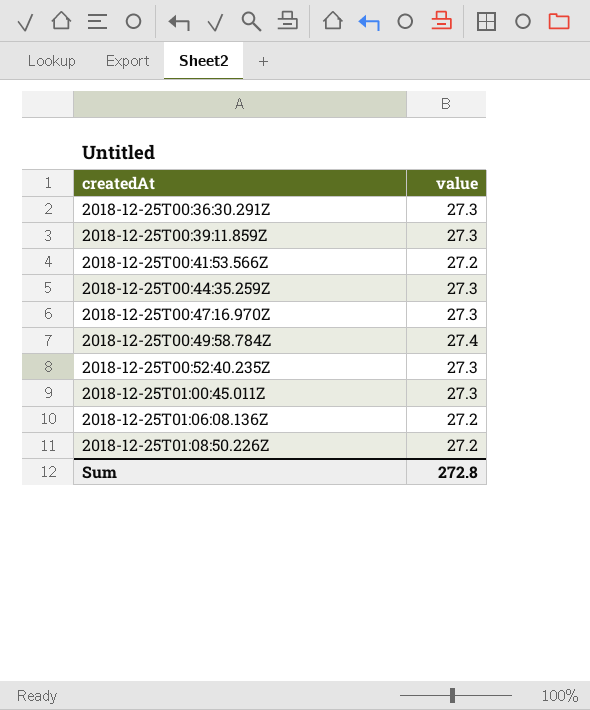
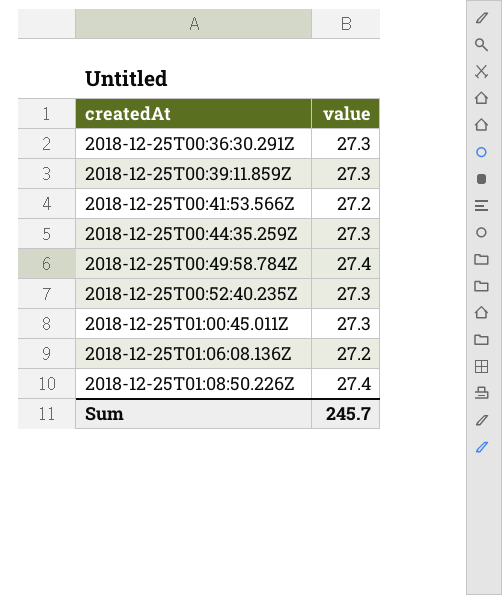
row 2018-12-25T00:47:16.970Z: 27.3 -> none
2018-12-25T01:08:50.226Z | value: 27.2 -> 27.4
Sum | value: 272.8 -> 245.7

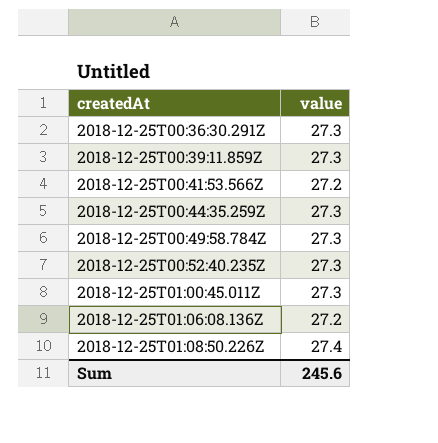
2018-12-25T00:49:58.784Z | value: 27.4 -> 27.3
Sum | value: 245.7 -> 245.6

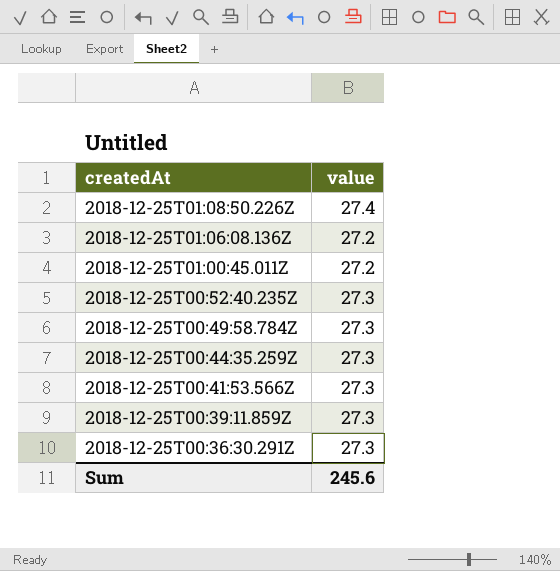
row order: createdAt ascending -> createdAt descending
2018-12-25T01:00:45.011Z | value: 27.3 -> 27.2
2018-12-25T00:41:53.566Z | value: 27.2 -> 27.3

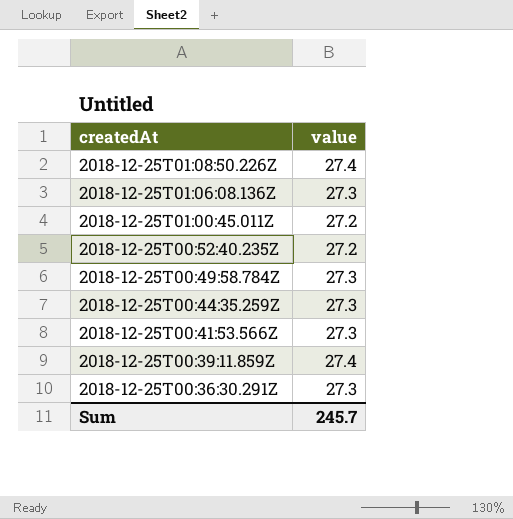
2018-12-25T01:06:08.136Z | value: 27.2 -> 27.3
2018-12-25T00:52:40.235Z | value: 27.3 -> 27.2
2018-12-25T00:39:11.859Z | value: 27.3 -> 27.4
Sum | value: 245.6 -> 245.7

